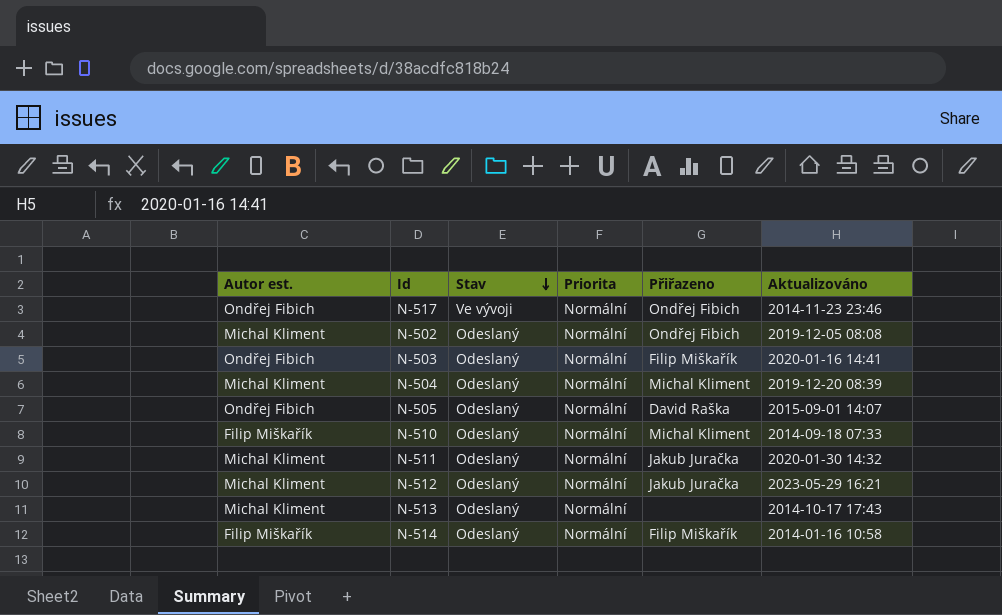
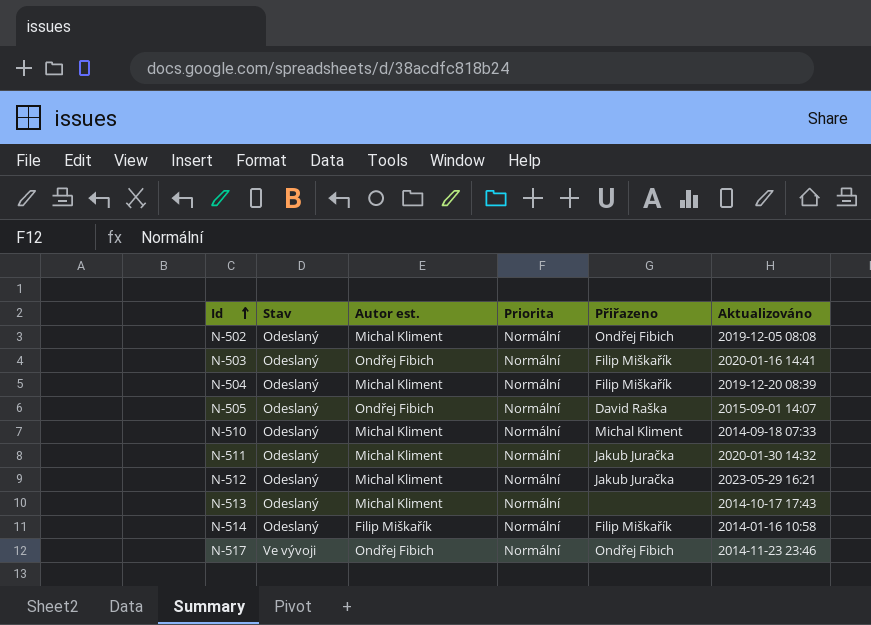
row order: Stav descending -> Id ascending
column Autor est. | position: 1 -> 3
N-504 | Přiřazeno: Michal Kliment -> Filip Miškařík
N-510 | Autor est.: Filip Miškařík -> Michal Kliment

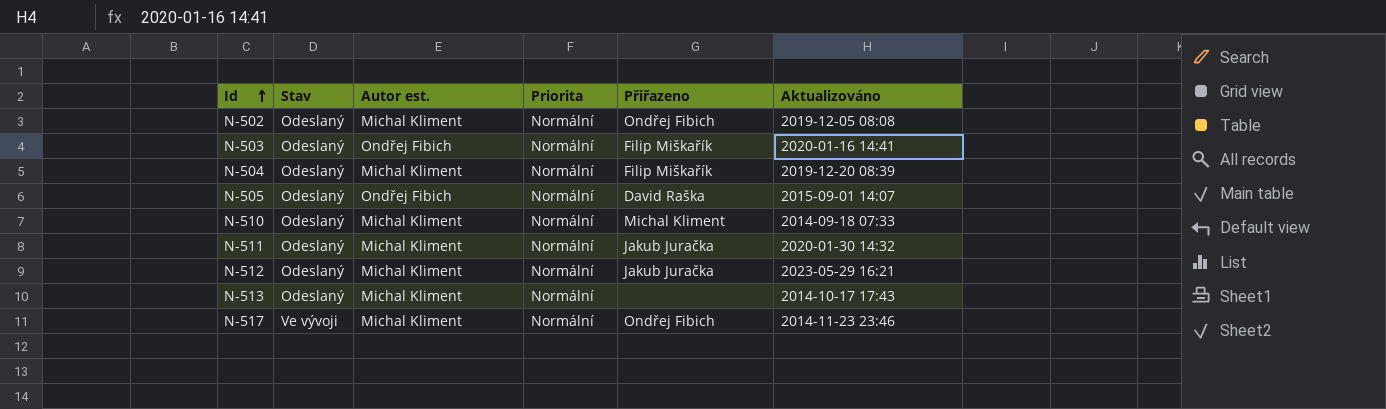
row N-514: Odeslaný | Filip Miškařík | Normální | Filip Miškařík | 2014-01-16 10:58 -> none
N-517 | Autor est.: Ondřej Fibich -> Michal Kliment

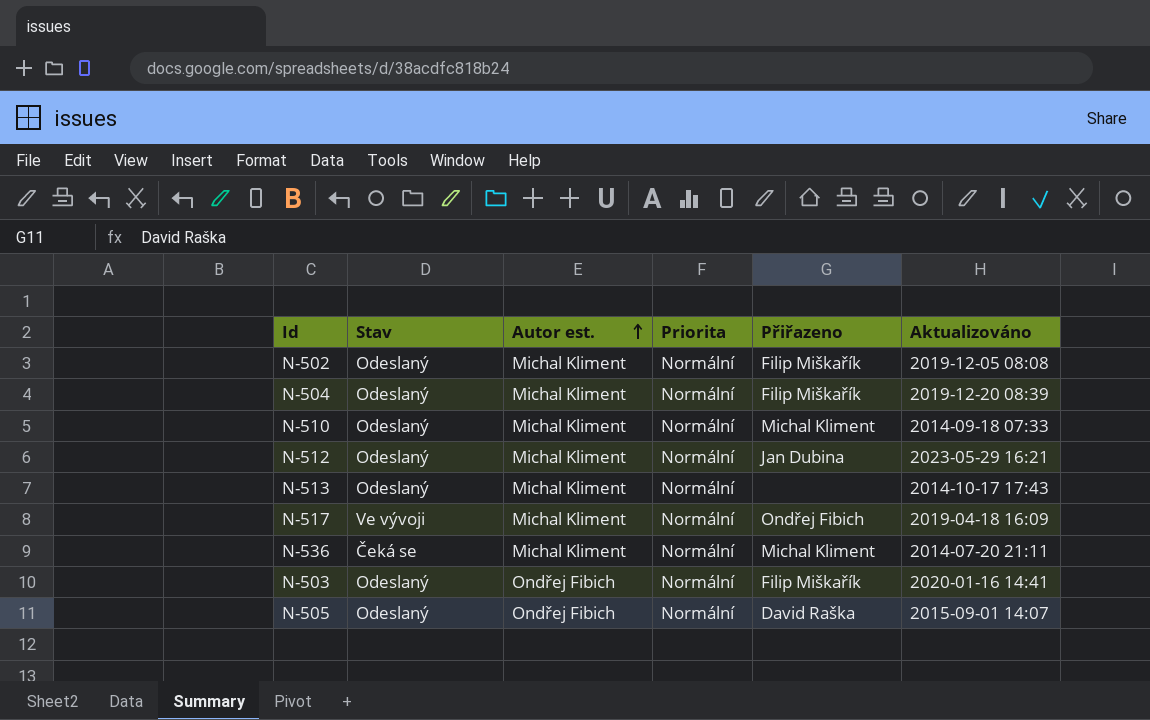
row order: Id ascending -> Autor est. ascending
row N-511: Odeslaný | Michal Kliment | Normální | Jakub Juračka | 2020-01-30 14:32 -> none
N-502 | Přiřazeno: Ondřej Fibich -> Filip Miškařík
N-512 | Přiřazeno: Jakub Juračka -> Jan Dubina
N-517 | Aktualizováno: 2014-11-23 23:46 -> 2019-04-18 16:09
row N-536: none -> Čeká se | Michal Kliment | Normální | Michal Kliment | 2014-07-20 21:11

